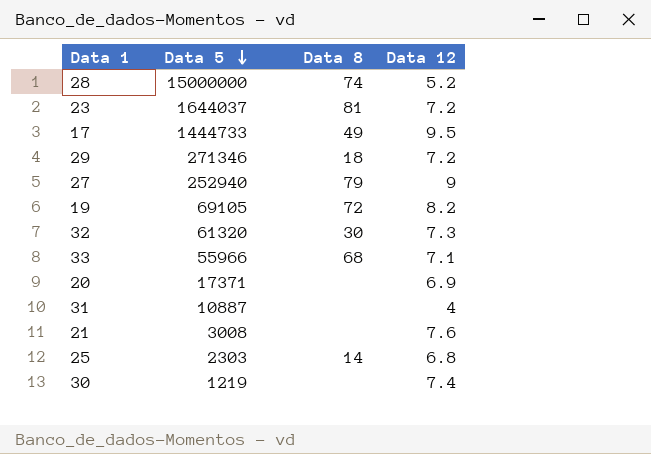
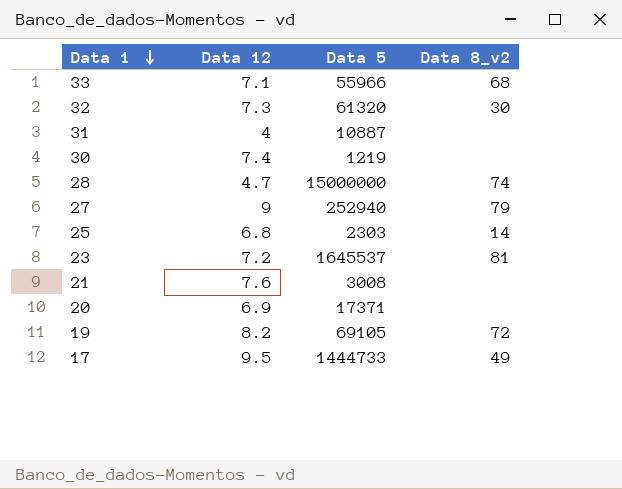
row order: Data 5 descending -> Data 1 descending
column Data 12 | position: 4 -> 2
column name: Data 8 -> Data 8_v2
row 29: 271346 | 18 | 7.2 -> none
28 | Data 12: 5.2 -> 4.7
23 | Data 5: 1644037 -> 1645537

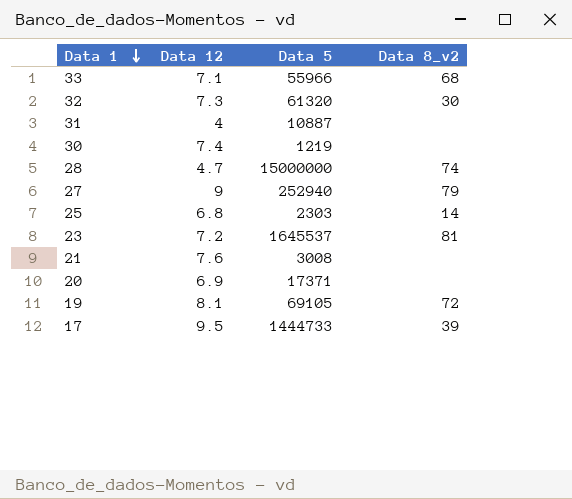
19 | Data 12: 8.2 -> 8.1
17 | Data 8_v2: 49 -> 39

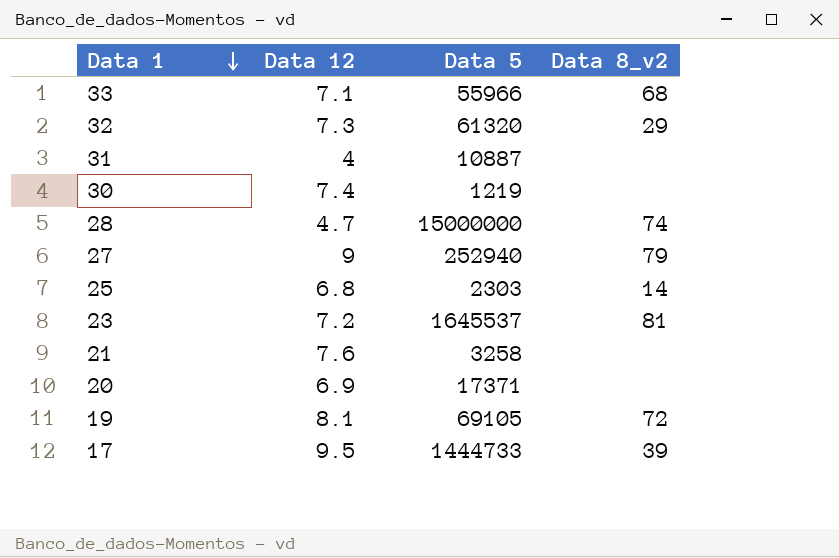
32 | Data 8_v2: 30 -> 29
21 | Data 5: 3008 -> 3258

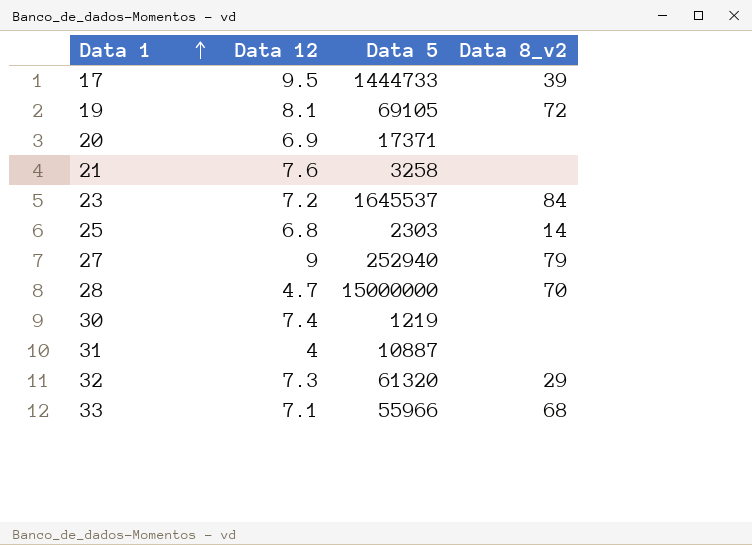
row order: Data 1 descending -> Data 1 ascending
23 | Data 8_v2: 81 -> 84
28 | Data 8_v2: 74 -> 70

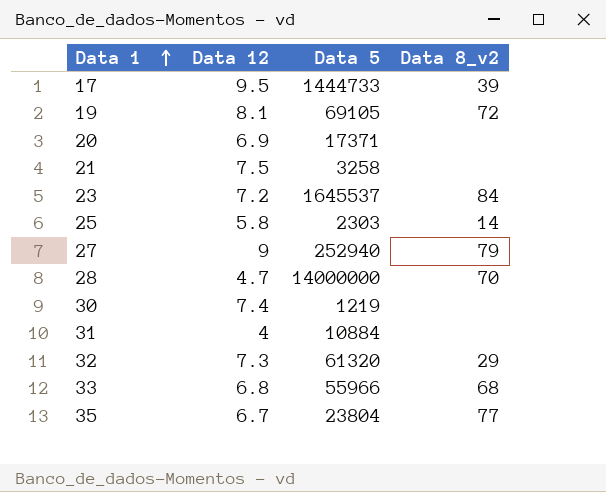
21 | Data 12: 7.6 -> 7.5
25 | Data 12: 6.8 -> 5.8
28 | Data 5: 15000000 -> 14000000
31 | Data 5: 10887 -> 10884
33 | Data 12: 7.1 -> 6.8
row 35: none -> 6.7 | 23804 | 77

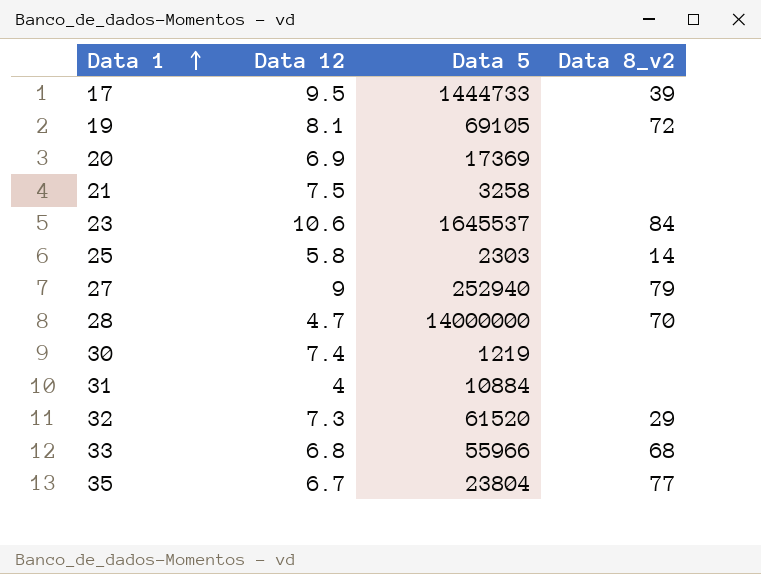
20 | Data 5: 17371 -> 17369
23 | Data 12: 7.2 -> 10.6
32 | Data 5: 61320 -> 61520

